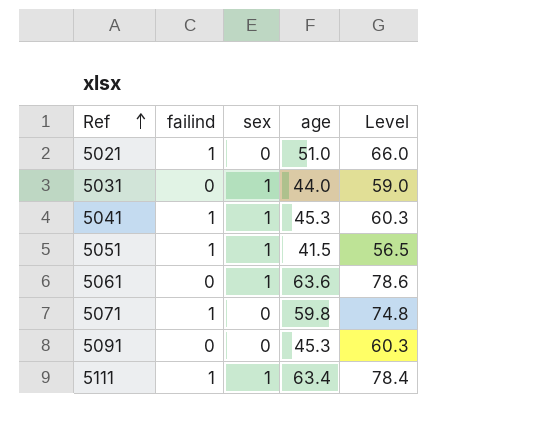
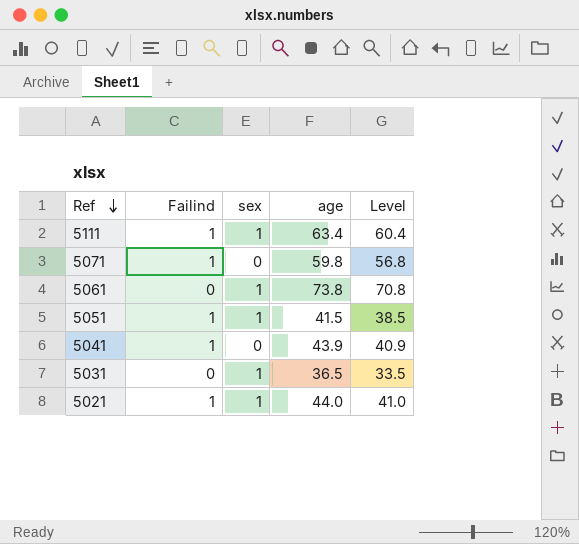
row order: Ref ascending -> Ref descending
column name: failind -> Failind
column Level | formula: [age] + 15 -> [age] - 3
row 5091: 0 | 0 | 45.3 | 60.3 -> none
5061 | age: 63.6 -> 73.8
5041 | sex: 1 -> 0
5041 | age: 45.3 -> 43.9
5031 | age: 44.0 -> 36.5
5021 | sex: 0 -> 1
5021 | age: 51.0 -> 44.0

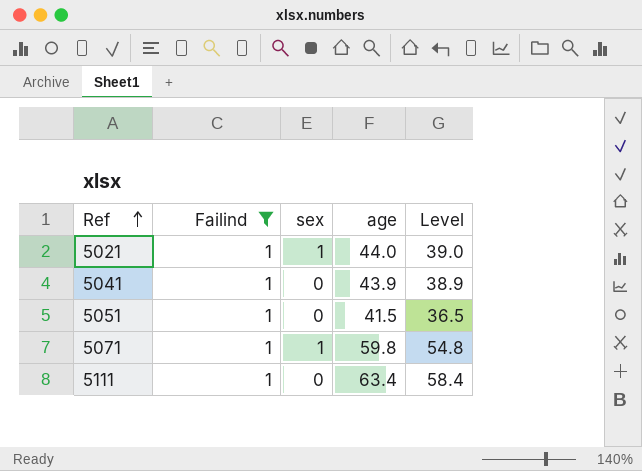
filter: none -> Failind = 1
row order: Ref descending -> Ref ascending
column Level | formula: [age] - 3 -> [age] - 5
5051 | sex: 1 -> 0
5071 | sex: 0 -> 1
5111 | sex: 1 -> 0

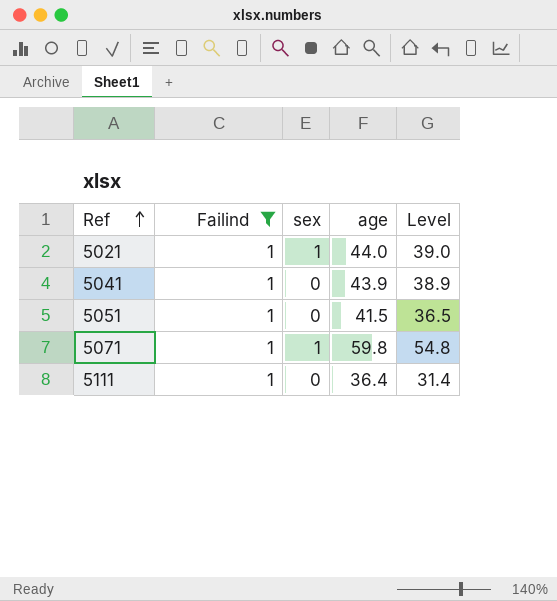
5111 | age: 63.4 -> 36.4
5111 | Level: 58.4 -> 31.4

